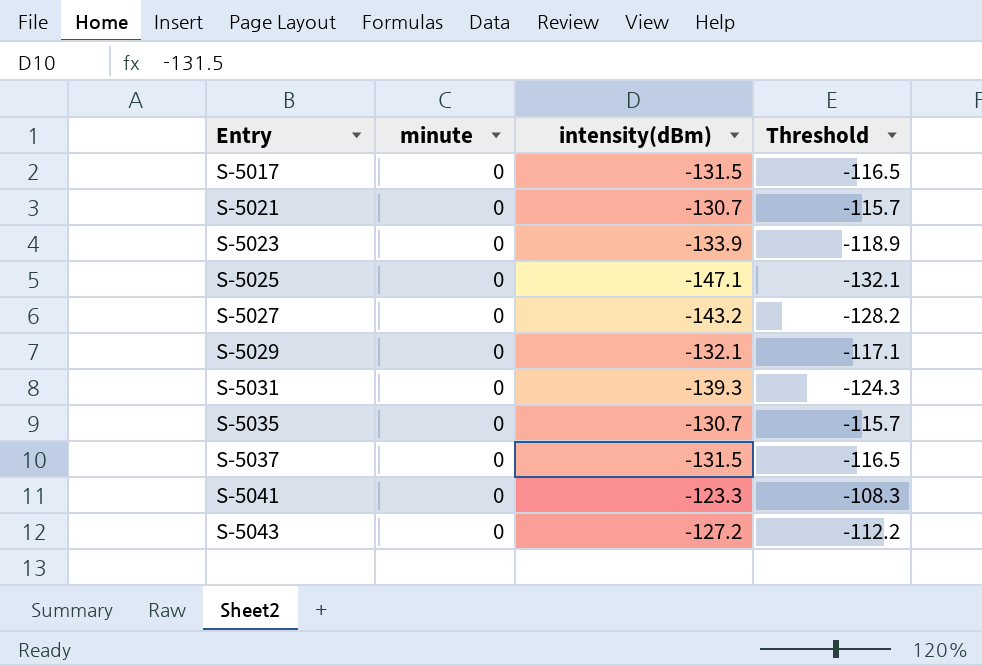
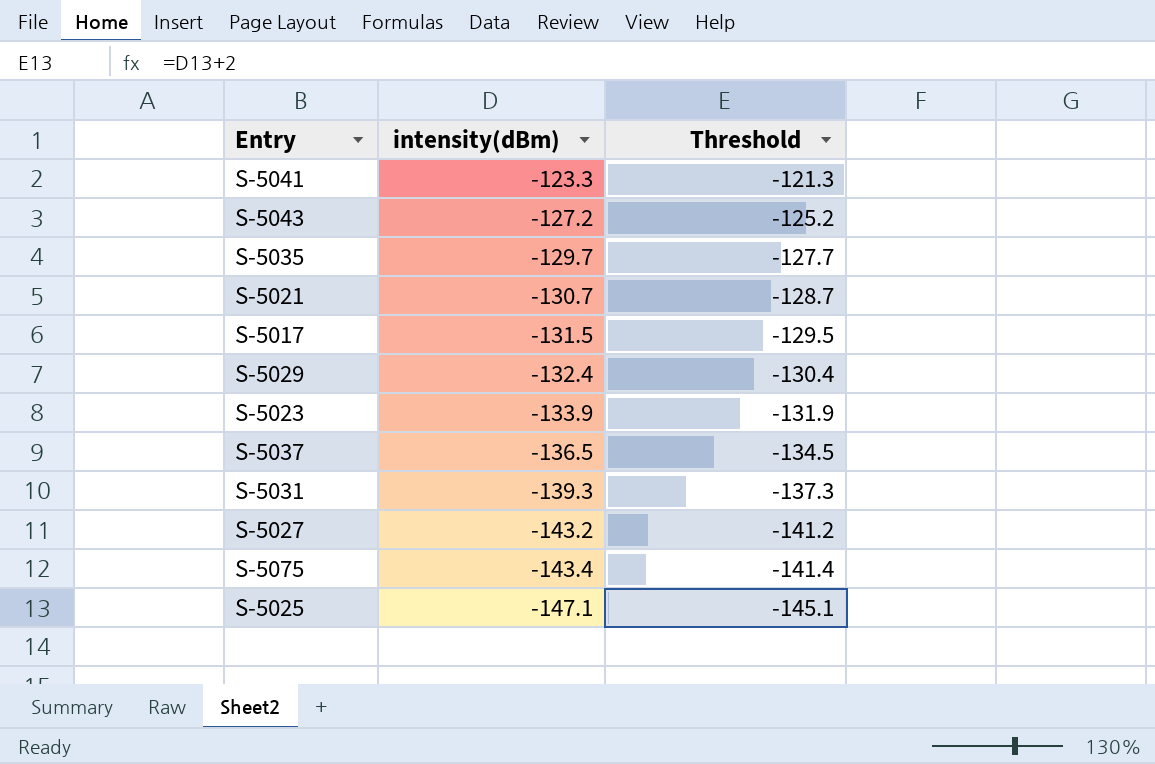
row order: Entry ascending -> intensity(dBm) descending
column minute | position: 2 -> none
column Threshold | formula: [intensity(dBm)] + 15 -> [intensity(dBm)] + 2
S-5035 | intensity(dBm): -130.7 -> -129.7
S-5029 | intensity(dBm): -132.1 -> -132.4
S-5037 | intensity(dBm): -131.5 -> -136.5
row S-5075: none -> -143.4 | -141.4

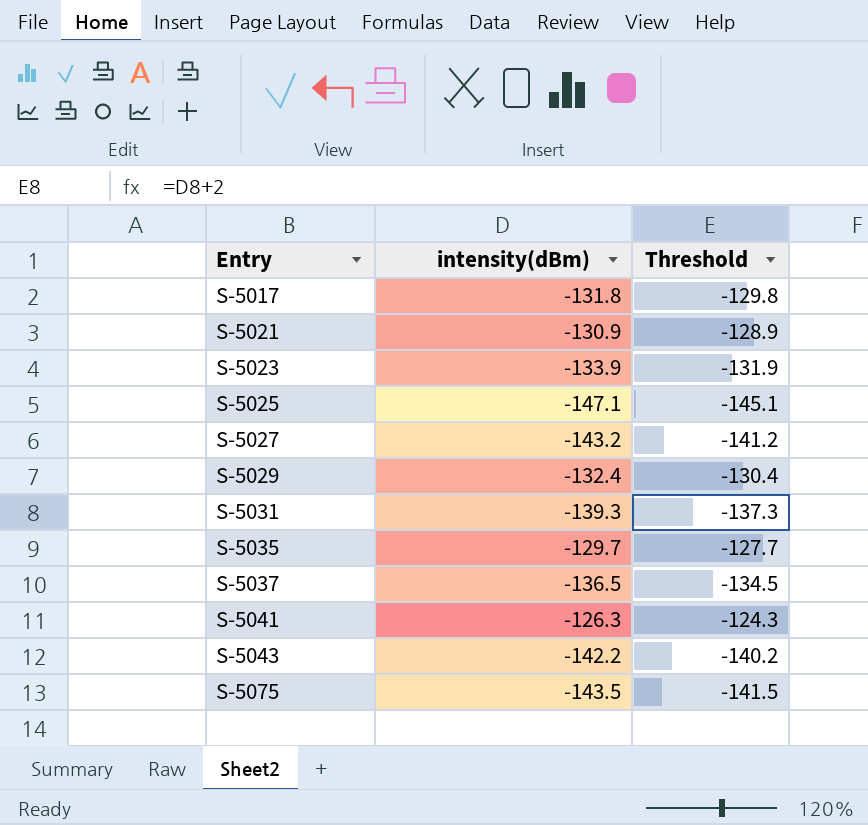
row order: intensity(dBm) descending -> Entry ascending
S-5017 | intensity(dBm): -131.5 -> -131.8
S-5017 | Threshold: -129.5 -> -129.8
S-5021 | intensity(dBm): -130.7 -> -130.9
S-5021 | Threshold: -128.7 -> -128.9
S-5041 | intensity(dBm): -123.3 -> -126.3
S-5041 | Threshold: -121.3 -> -124.3
S-5043 | intensity(dBm): -127.2 -> -142.2
S-5043 | Threshold: -125.2 -> -140.2
S-5075 | intensity(dBm): -143.4 -> -143.5
S-5075 | Threshold: -141.4 -> -141.5

